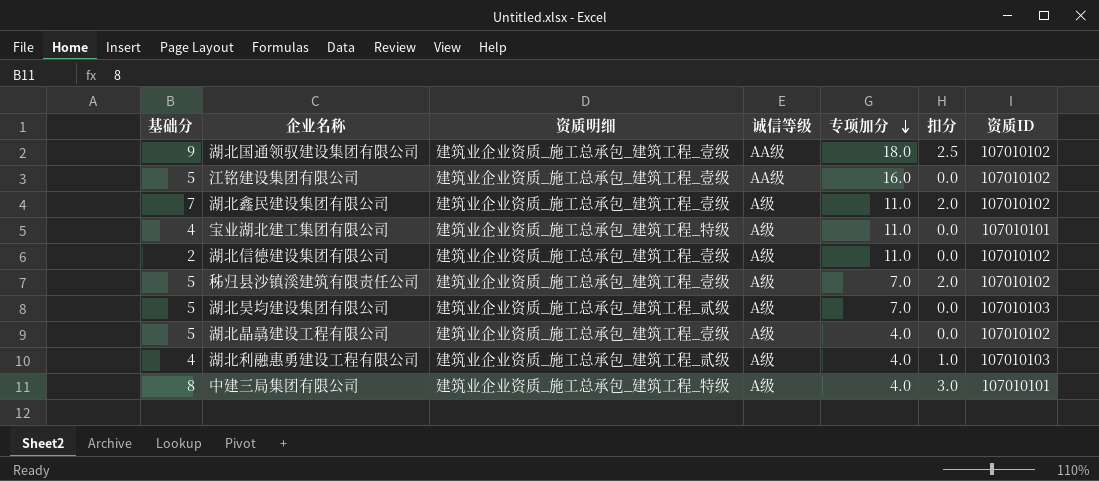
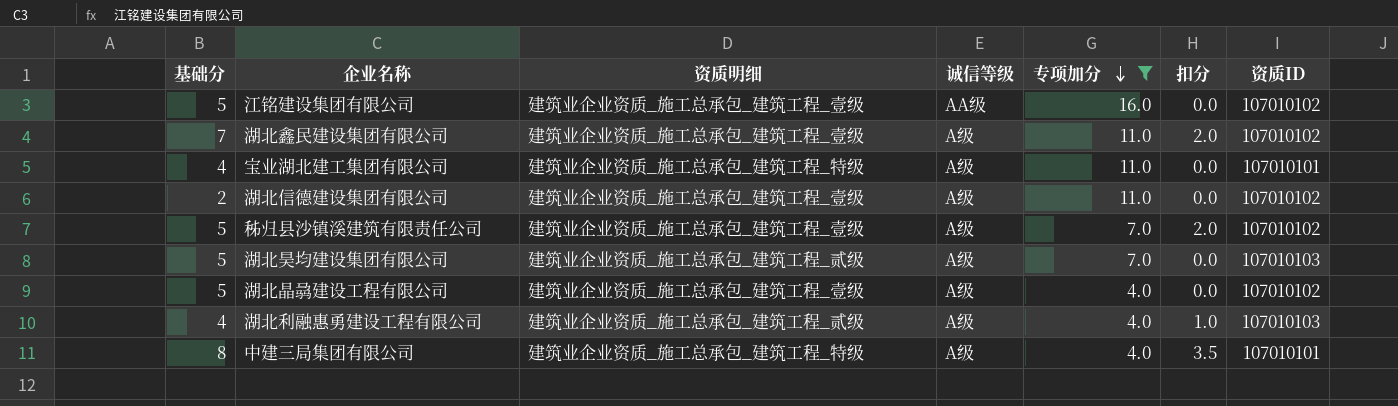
filter: none -> 专项加分 != 18.0
中建三局集团有限公司 | 扣分: 3.0 -> 3.5

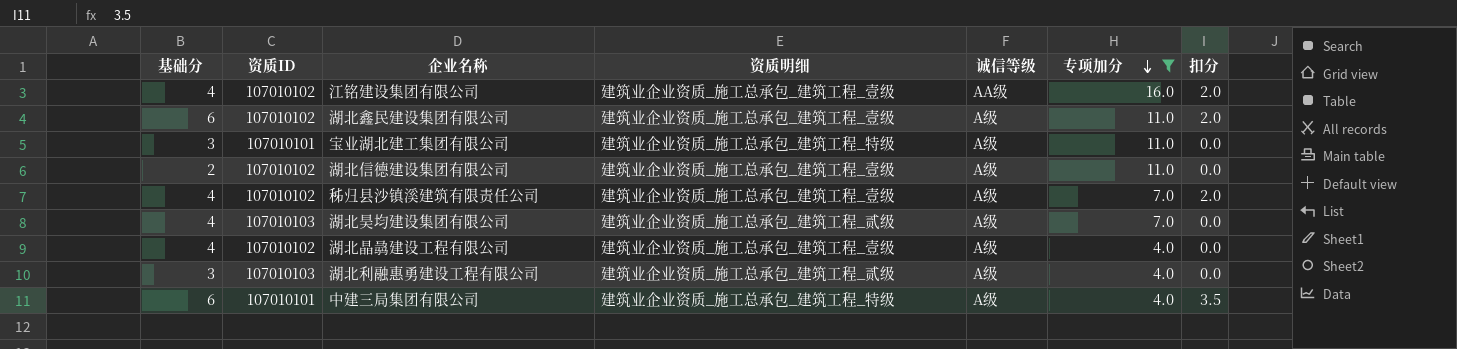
column 资质ID | position: 7 -> 2
江铭建设集团有限公司 | 基础分: 5 -> 4
江铭建设集团有限公司 | 扣分: 0.0 -> 2.0
湖北鑫民建设集团有限公司 | 基础分: 7 -> 6
宝业湖北建工集团有限公司 | 基础分: 4 -> 3
秭归县沙镇溪建筑有限责任公司 | 基础分: 5 -> 4
湖北昊均建设集团有限公司 | 基础分: 5 -> 4
湖北晶骉建设工程有限公司 | 基础分: 5 -> 4
湖北利融惠勇建设工程有限公司 | 基础分: 4 -> 3
湖北利融惠勇建设工程有限公司 | 扣分: 1.0 -> 0.0
中建三局集团有限公司 | 基础分: 8 -> 6

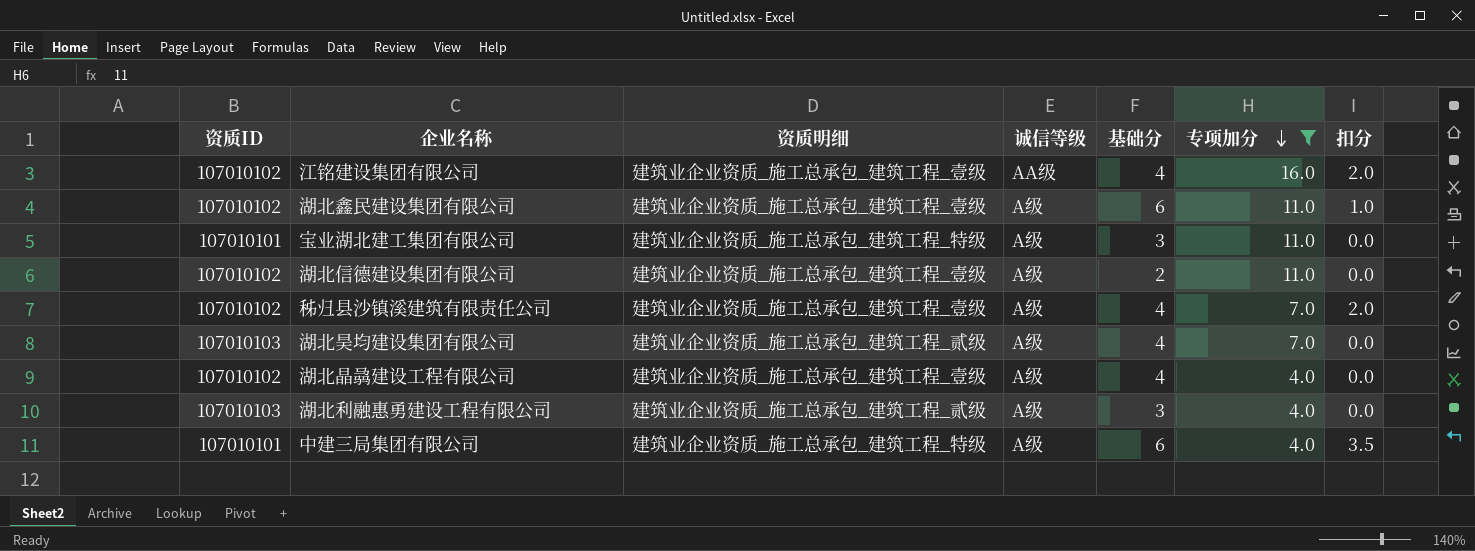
column 基础分 | position: 1 -> 5
湖北鑫民建设集团有限公司 | 扣分: 2.0 -> 1.0

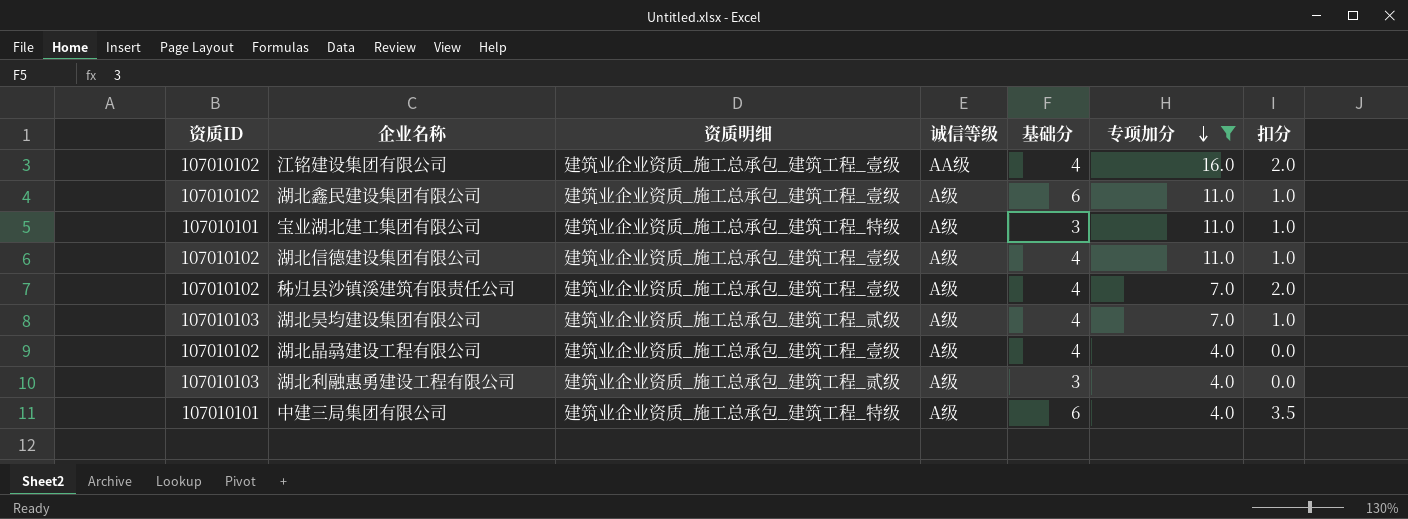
宝业湖北建工集团有限公司 | 扣分: 0.0 -> 1.0
湖北信德建设集团有限公司 | 基础分: 2 -> 4
湖北信德建设集团有限公司 | 扣分: 0.0 -> 1.0
湖北昊均建设集团有限公司 | 扣分: 0.0 -> 1.0

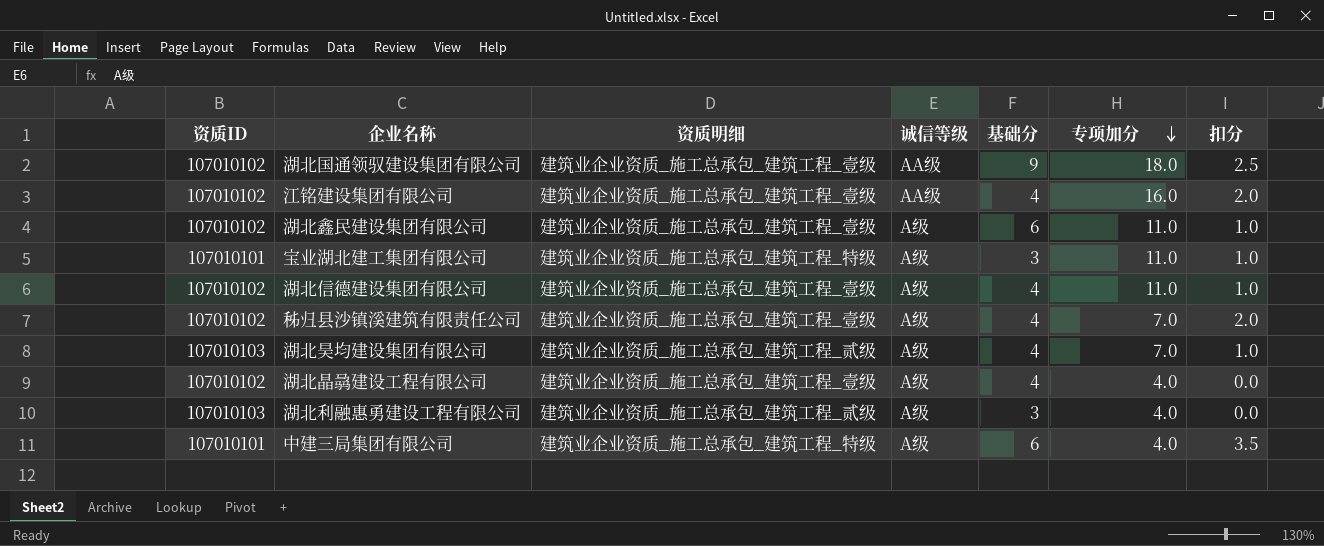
filter: 专项加分 != 18.0 -> none

